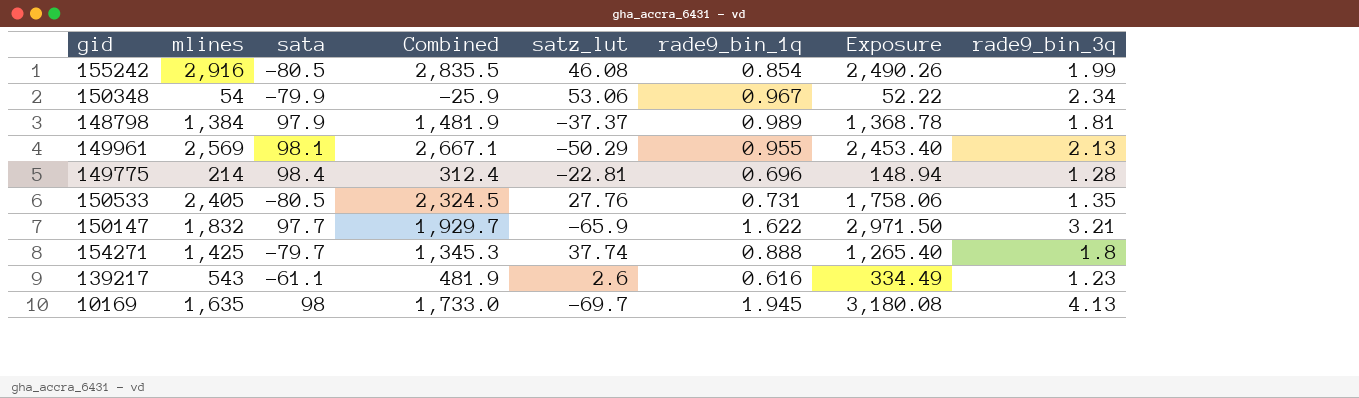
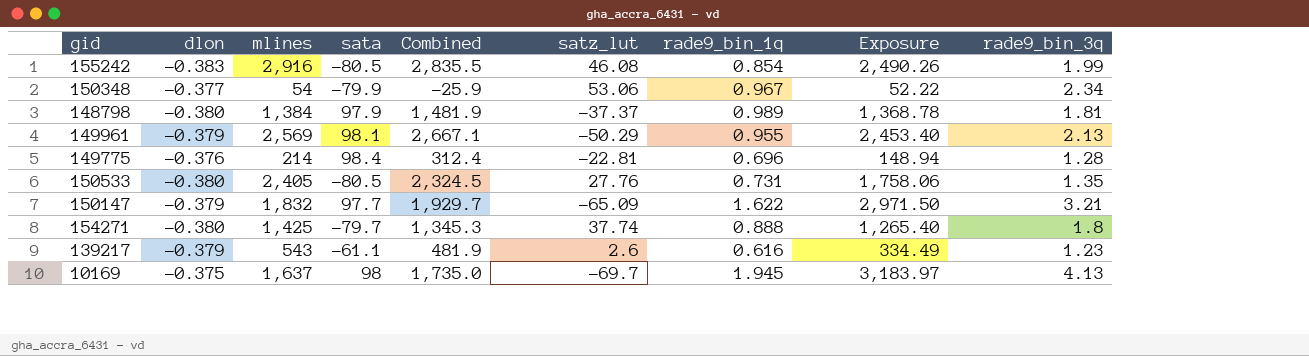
column dlon | position: none -> 2
150147 | satz_lut: -65.9 -> -65.09
10169 | mlines: 1,635 -> 1,637
10169 | Combined: 1,733.0 -> 1,735.0
10169 | Exposure: 3,180.08 -> 3,183.97

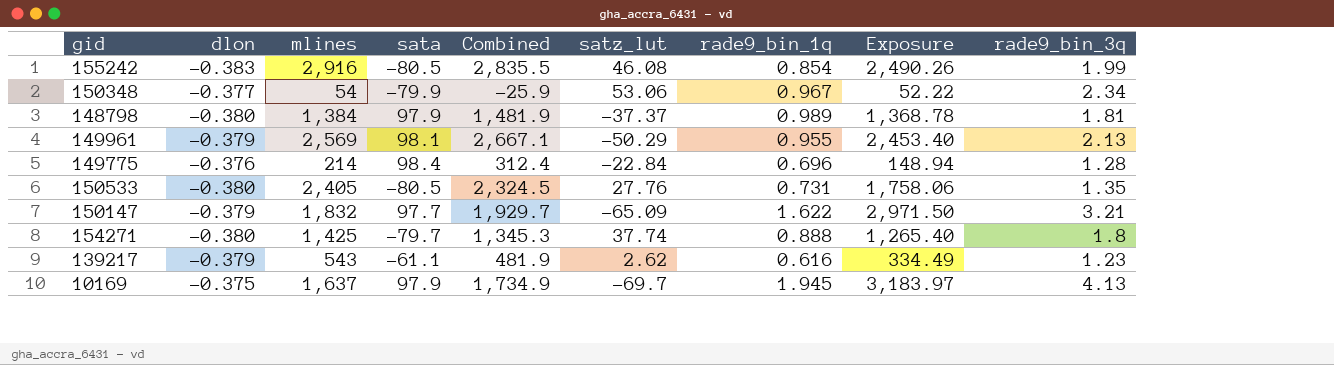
149775 | satz_lut: -22.81 -> -22.84
139217 | satz_lut: 2.6 -> 2.62
10169 | sata: 98 -> 97.9
10169 | Combined: 1,735.0 -> 1,734.9

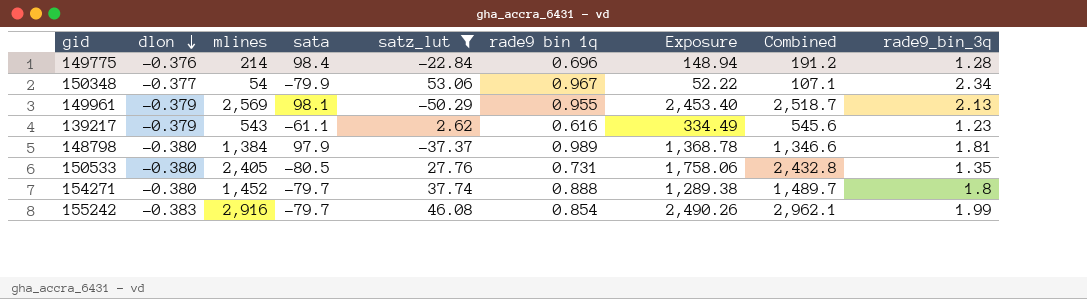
filter: none -> satz_lut >= -50.29
row order: none -> dlon descending
column name: rade9_bin_1q -> rade9 bin 1q
column Combined | formula: [mlines] + [sata] -> [mlines] + [satz_lut]
column Combined | position: 5 -> 8
154271 | mlines: 1,425 -> 1,452
154271 | Exposure: 1,265.40 -> 1,289.38
155242 | sata: -80.5 -> -79.7

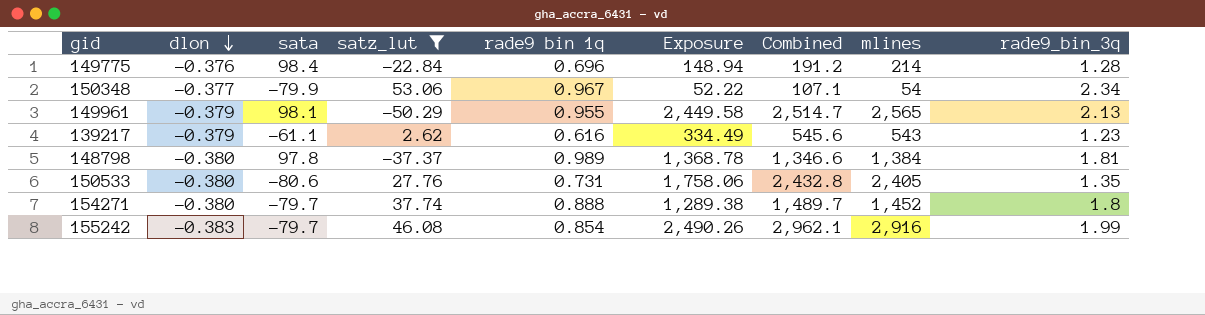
column mlines | position: 3 -> 8
149961 | Exposure: 2,453.40 -> 2,449.58
149961 | Combined: 2,518.7 -> 2,514.7
149961 | mlines: 2,569 -> 2,565
148798 | sata: 97.9 -> 97.8
150533 | sata: -80.5 -> -80.6

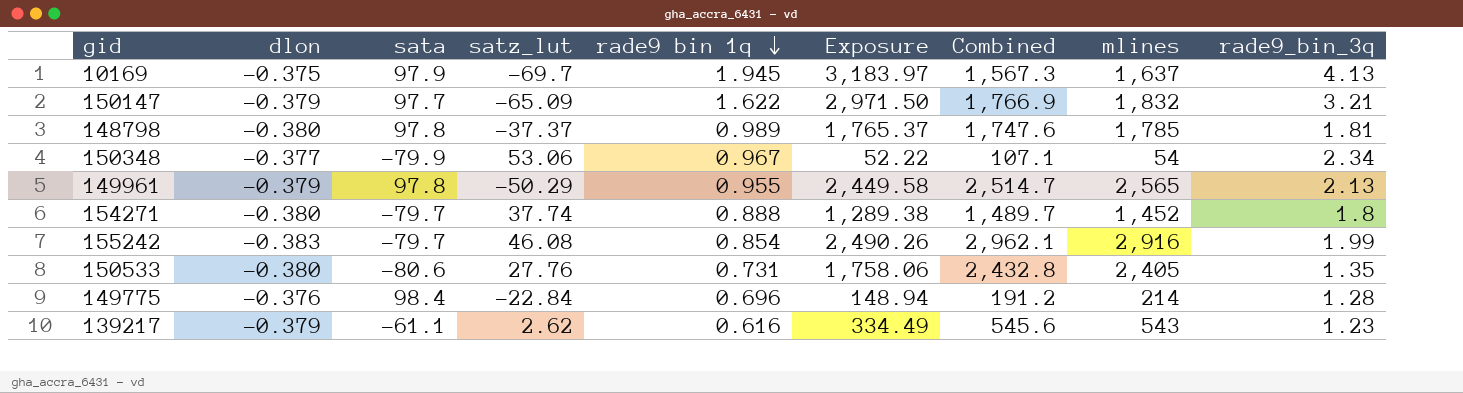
filter: satz_lut >= -50.29 -> none
row order: dlon descending -> rade9 bin 1q descending
148798 | Exposure: 1,368.78 -> 1,765.37
148798 | Combined: 1,346.6 -> 1,747.6
148798 | mlines: 1,384 -> 1,785
149961 | sata: 98.1 -> 97.8

